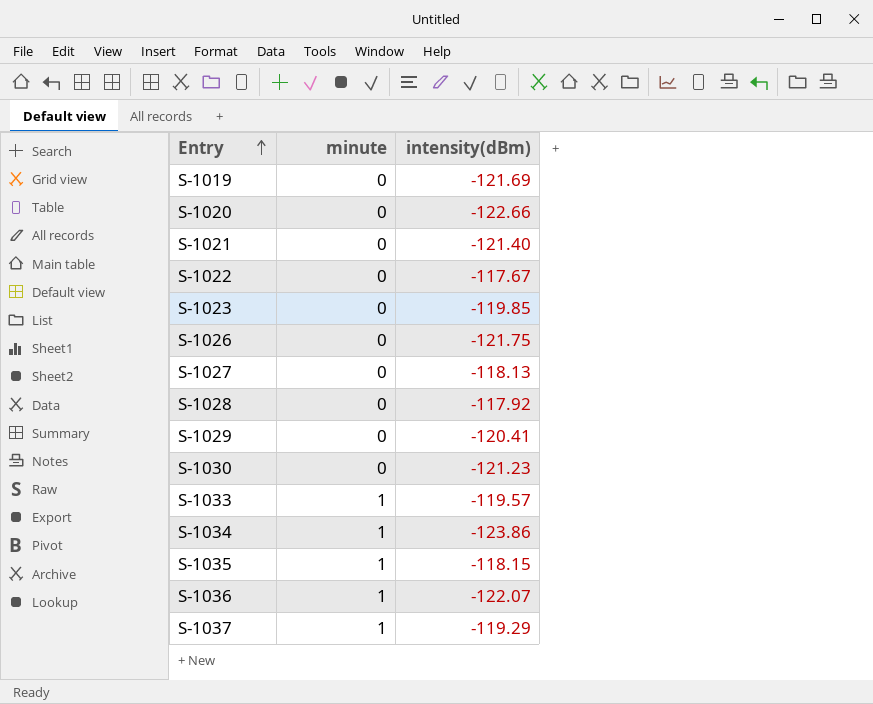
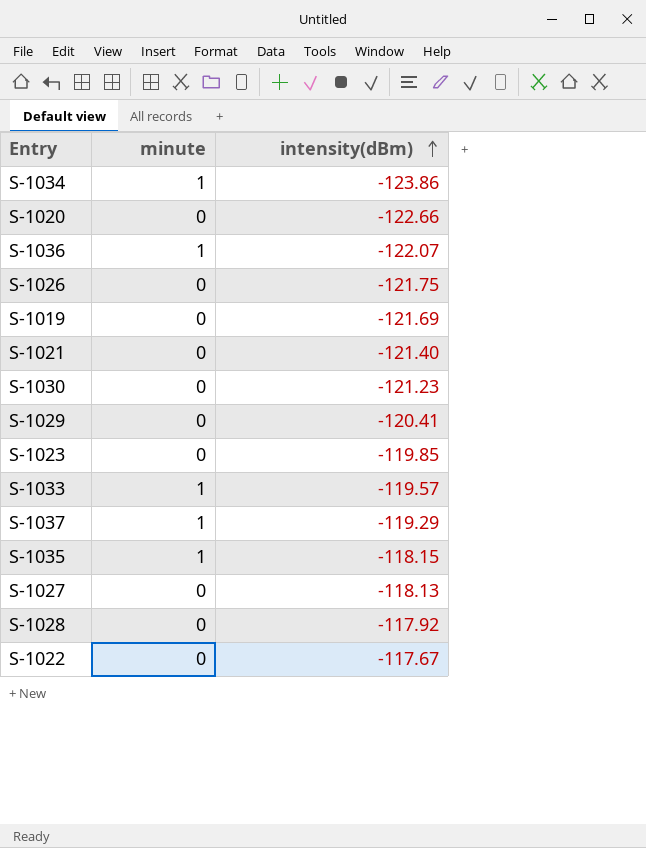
row order: Entry ascending -> intensity(dBm) ascending

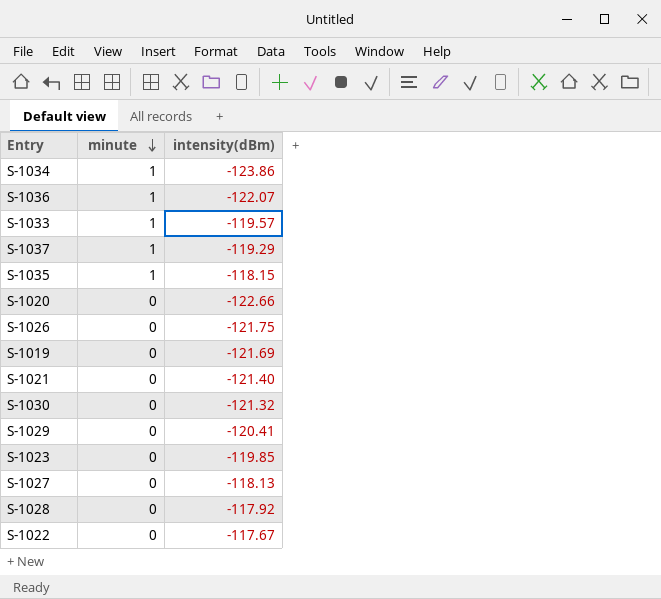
row order: intensity(dBm) ascending -> minute descending
S-1030 | intensity(dBm): -121.23 -> -121.32

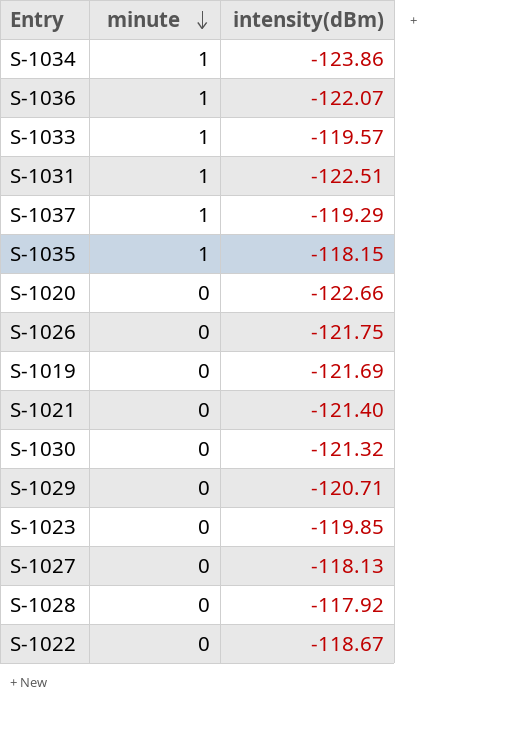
row S-1031: none -> 1 | -122.51
S-1029 | intensity(dBm): -120.41 -> -120.71
S-1022 | intensity(dBm): -117.67 -> -118.67

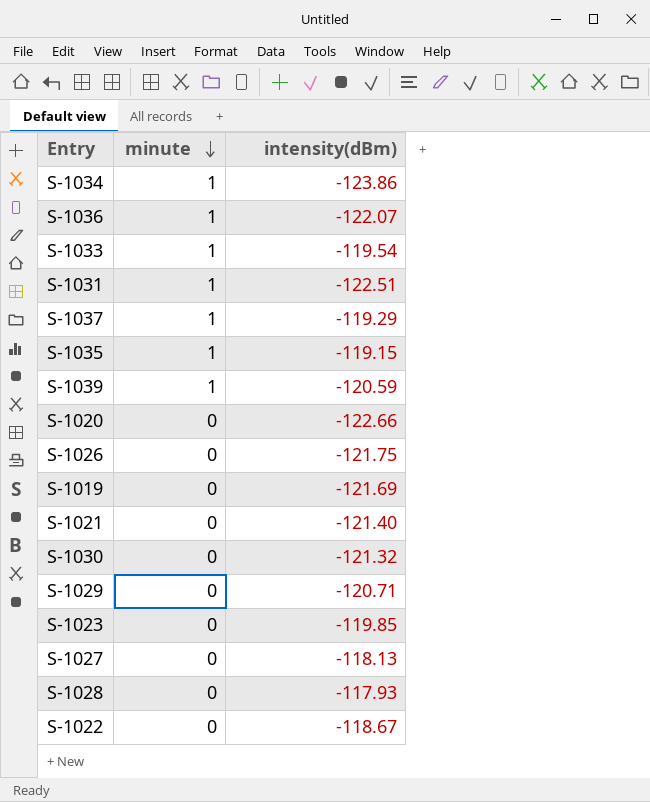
S-1033 | intensity(dBm): -119.57 -> -119.54
S-1035 | intensity(dBm): -118.15 -> -119.15
row S-1039: none -> 1 | -120.59
S-1028 | intensity(dBm): -117.92 -> -117.93

